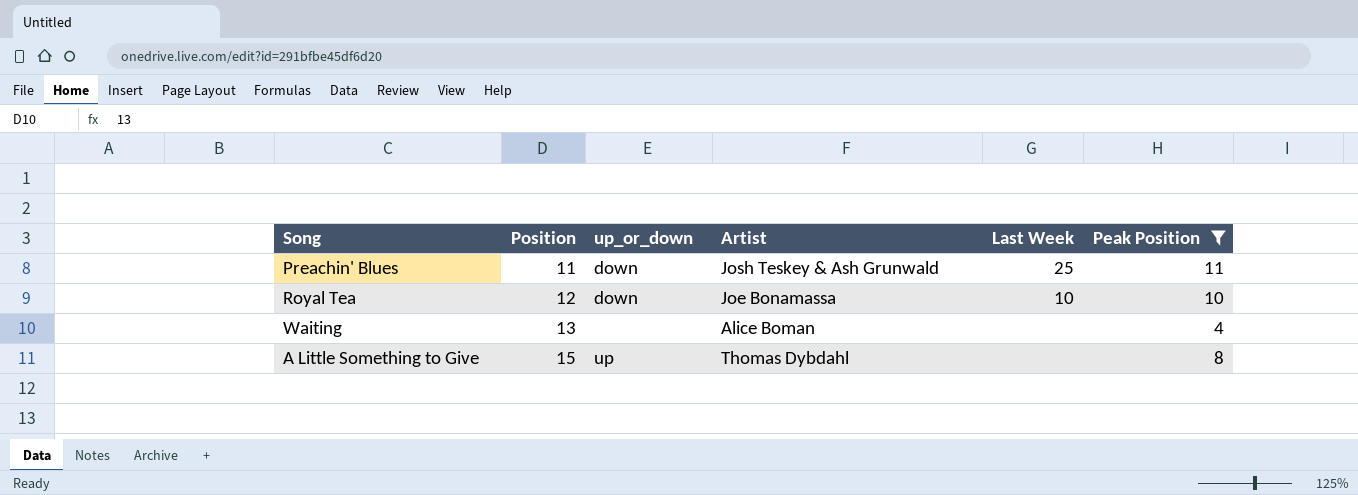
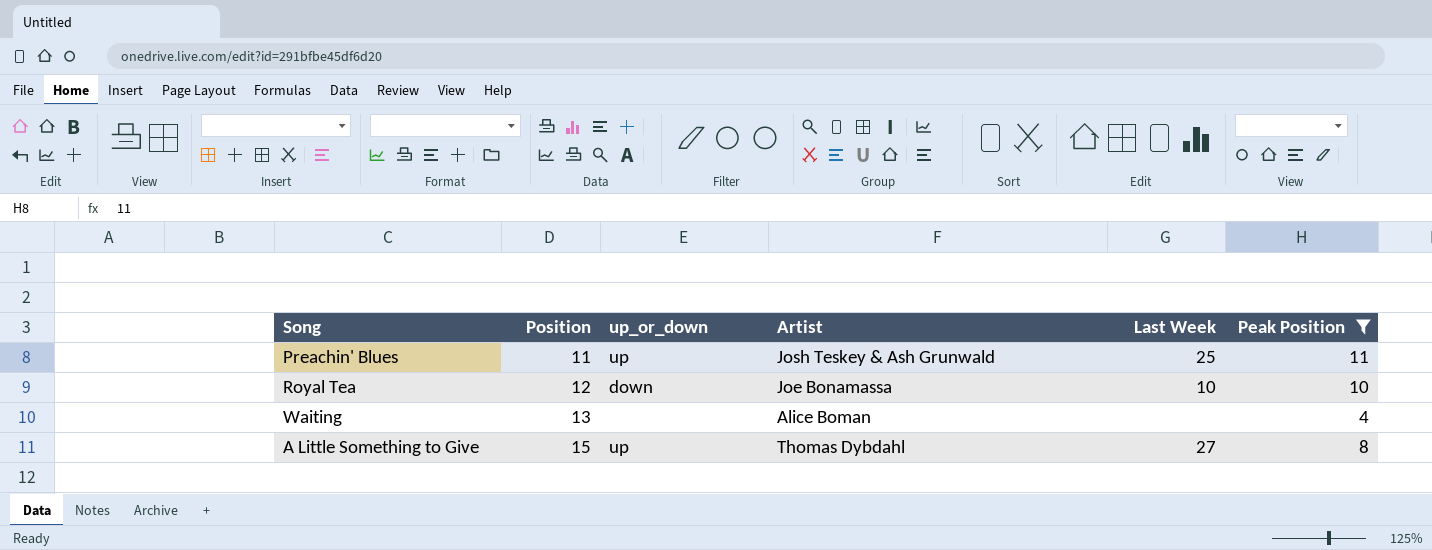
Preachin' Blues | up_or_down: down -> up
A Little Something to Give | Last Week: none -> 27

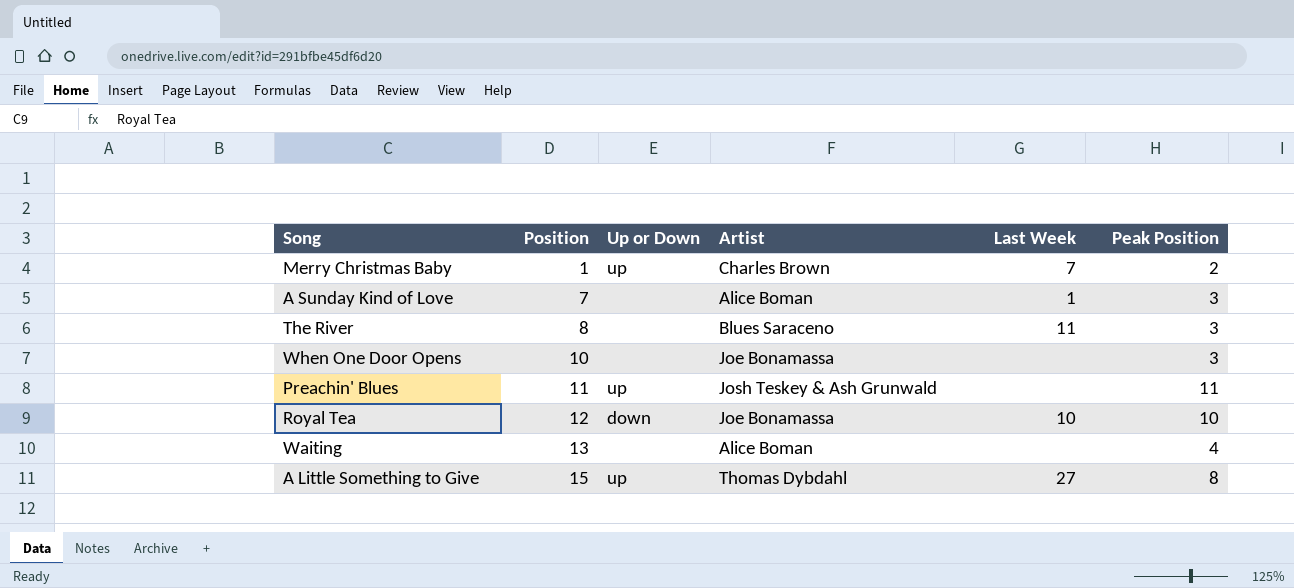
filter: Peak Position >= 4 -> none
column name: up_or_down -> Up or Down
Preachin' Blues | Last Week: 25 -> none

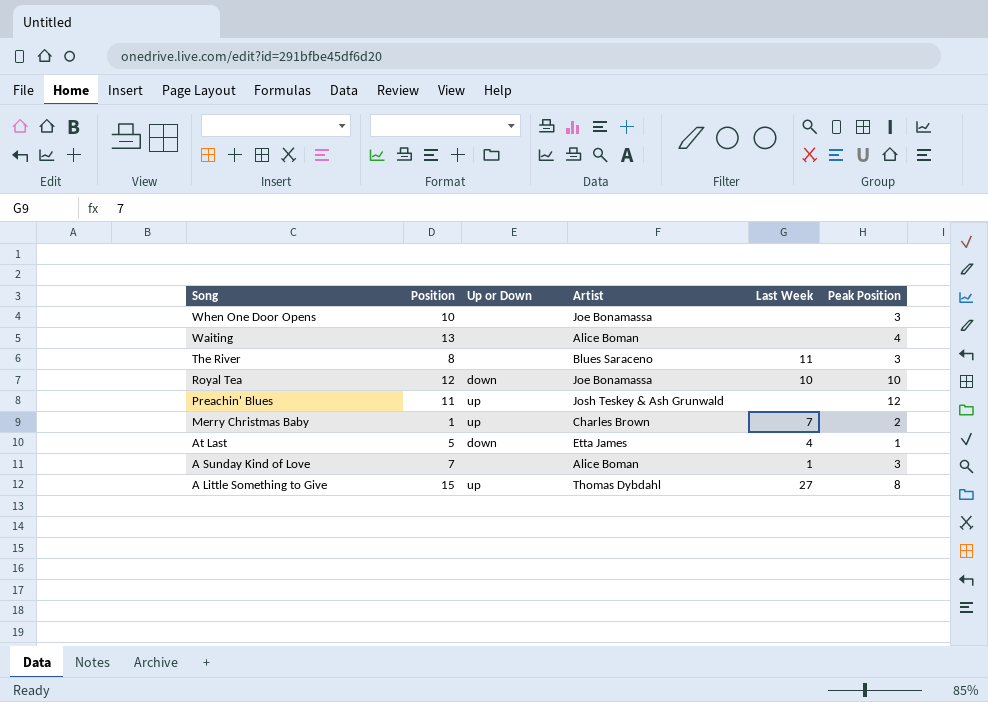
row order: Position ascending -> Song descending
Preachin' Blues | Peak Position: 11 -> 12
row At Last: none -> 5 | down | Etta James | 4 | 1

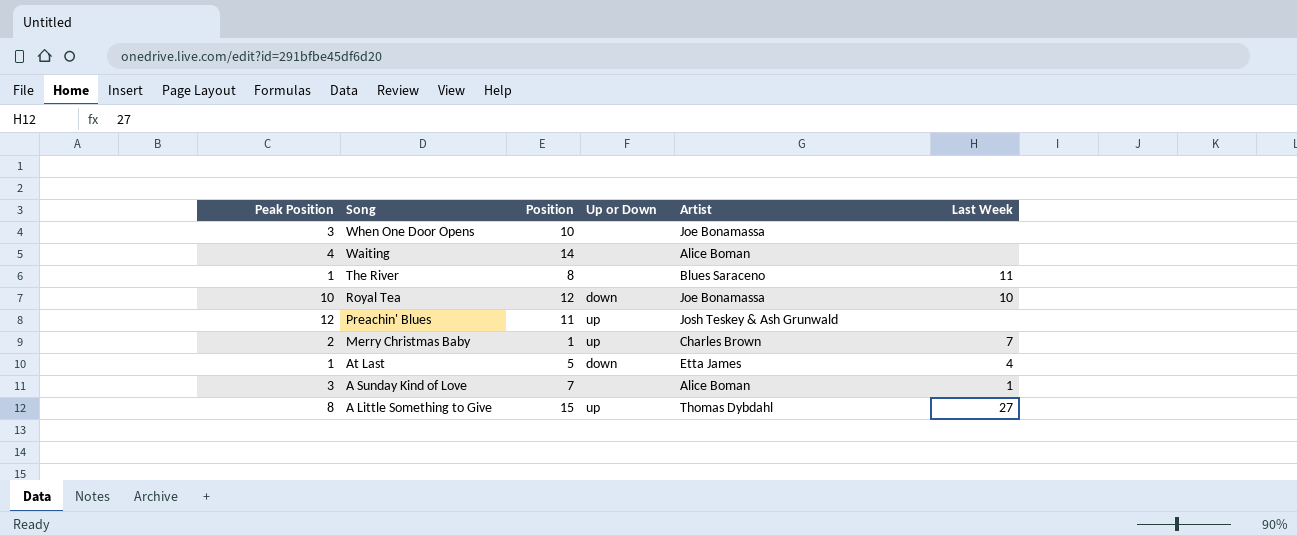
column Peak Position | position: 6 -> 1
Waiting | Position: 13 -> 14
The River | Peak Position: 3 -> 1

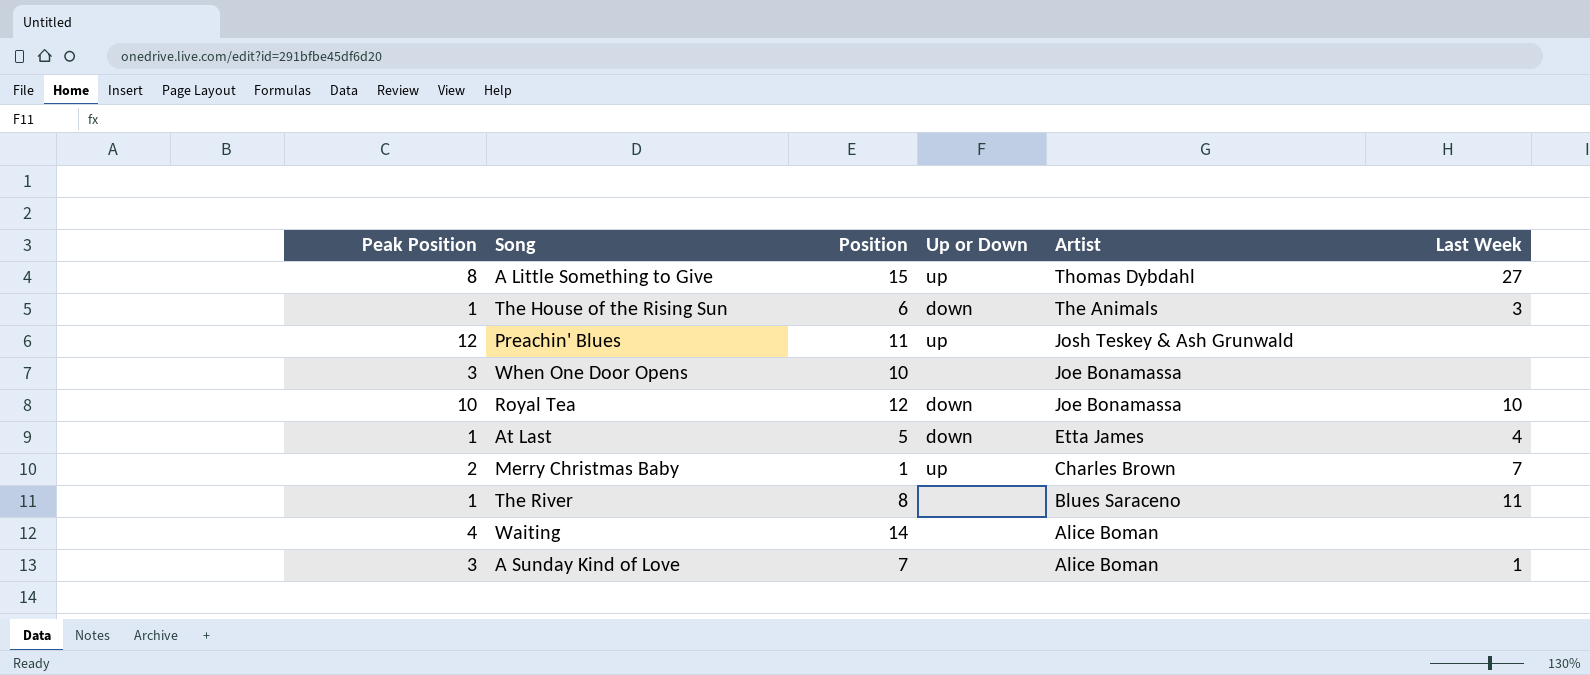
row order: Song descending -> Artist descending
row The House of the Rising Sun: none -> 1 | 6 | down | The Animals | 3

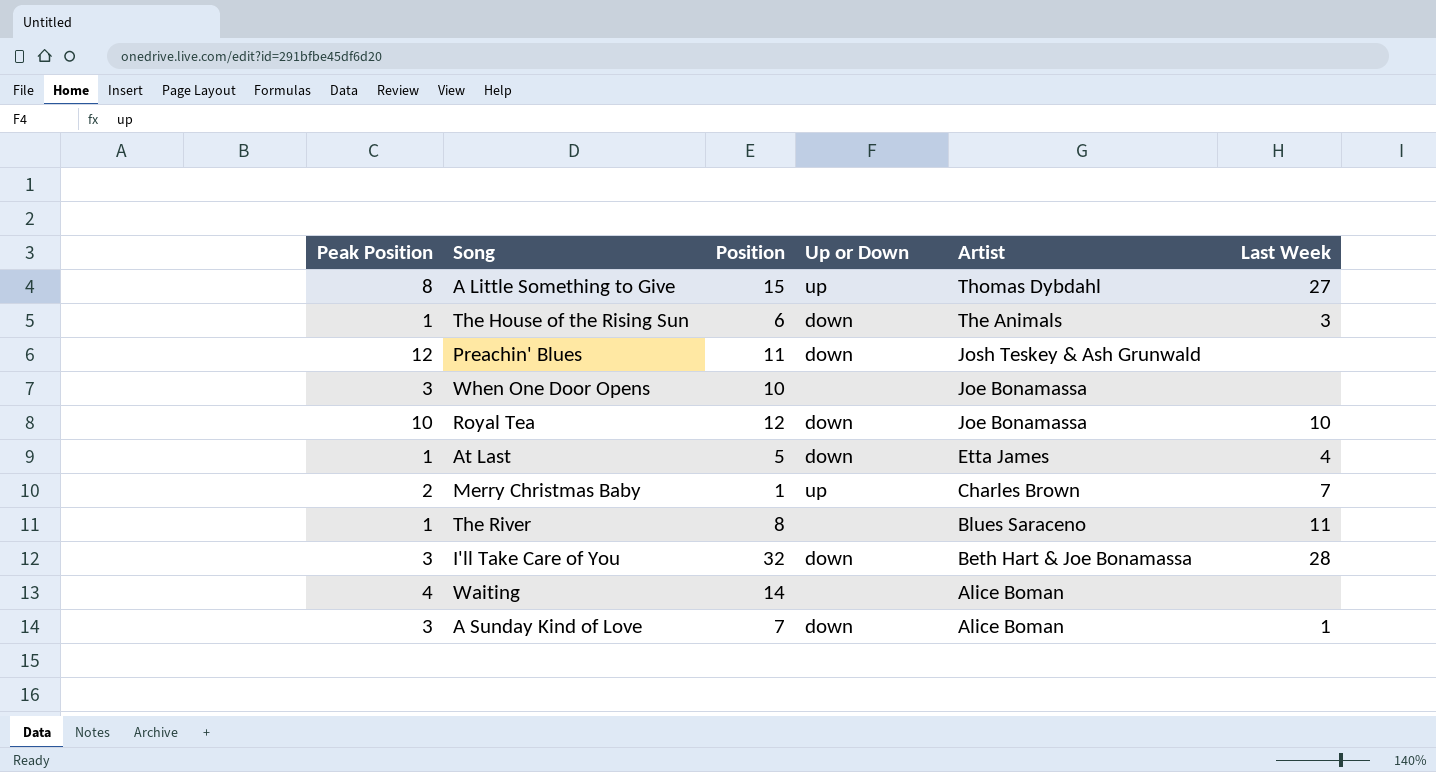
Preachin' Blues | Up or Down: up -> down
row I'll Take Care of You: none -> 3 | 32 | down | Beth Hart & Joe Bonamassa | 28
A Sunday Kind of Love | Up or Down: none -> down

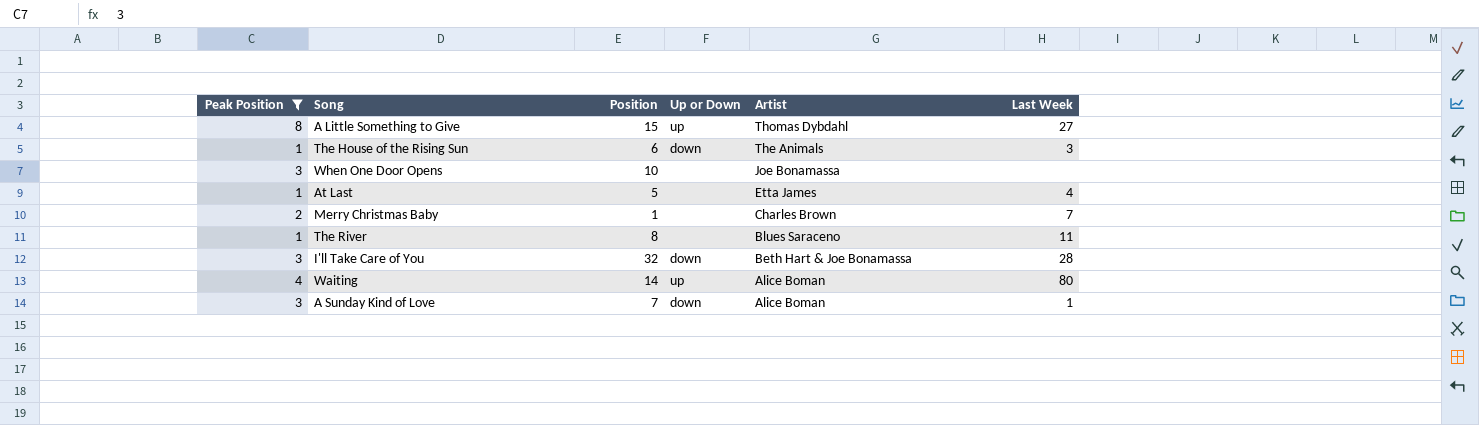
filter: none -> Peak Position <= 8
At Last | Up or Down: down -> none
Merry Christmas Baby | Up or Down: up -> none
Waiting | Up or Down: none -> up
Waiting | Last Week: none -> 80

